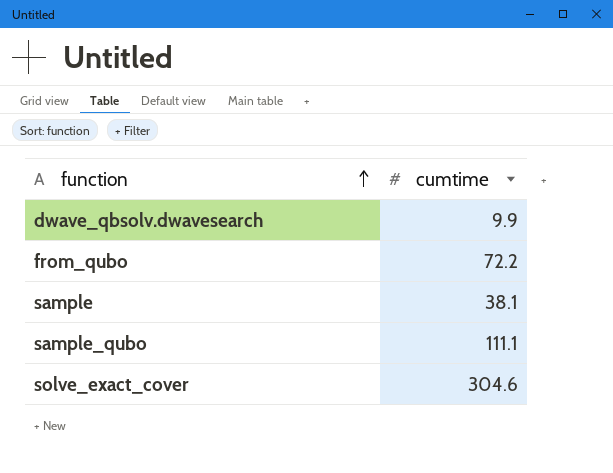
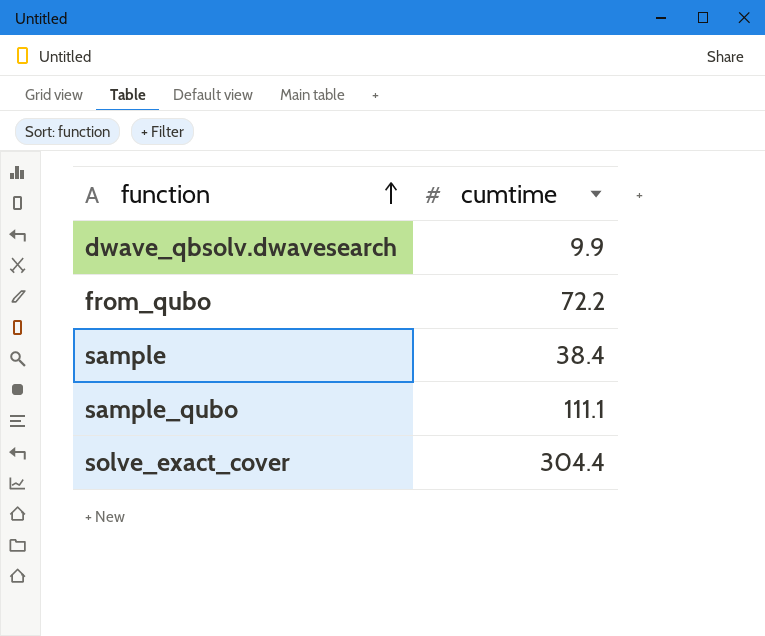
sample | cumtime: 38.1 -> 38.4
solve_exact_cover | cumtime: 304.6 -> 304.4

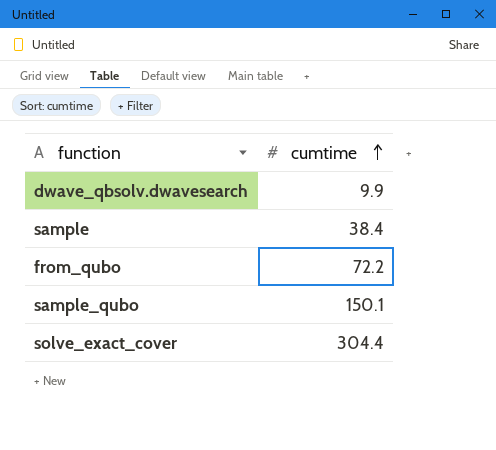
row order: function ascending -> cumtime ascending
sample_qubo | cumtime: 111.1 -> 150.1

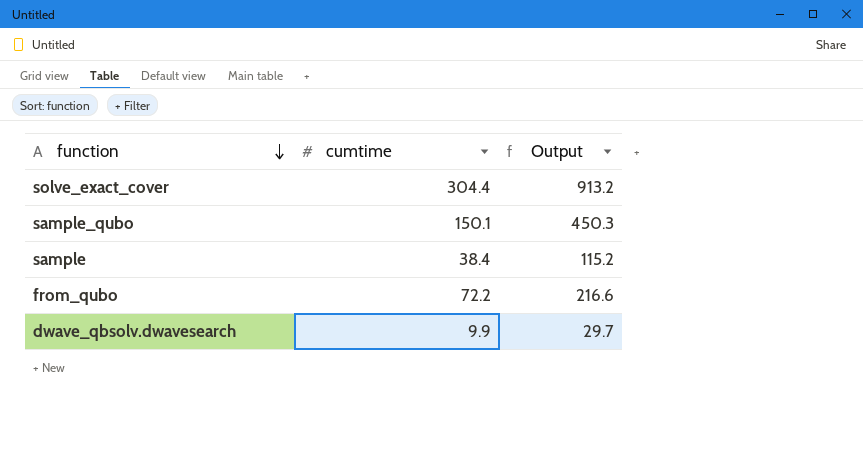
row order: cumtime ascending -> function descending
column Output | formula: none -> [cumtime] * 3

